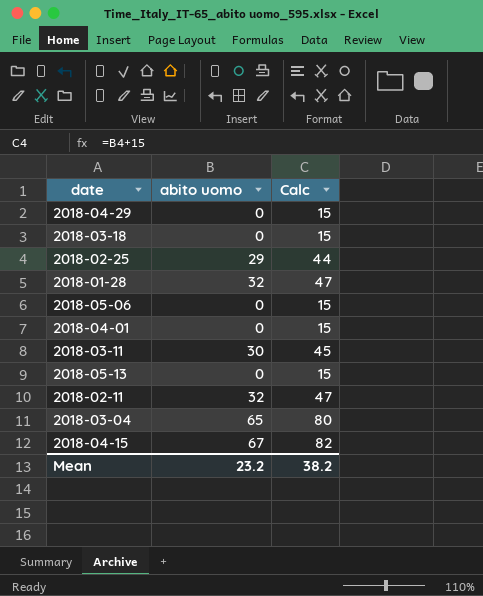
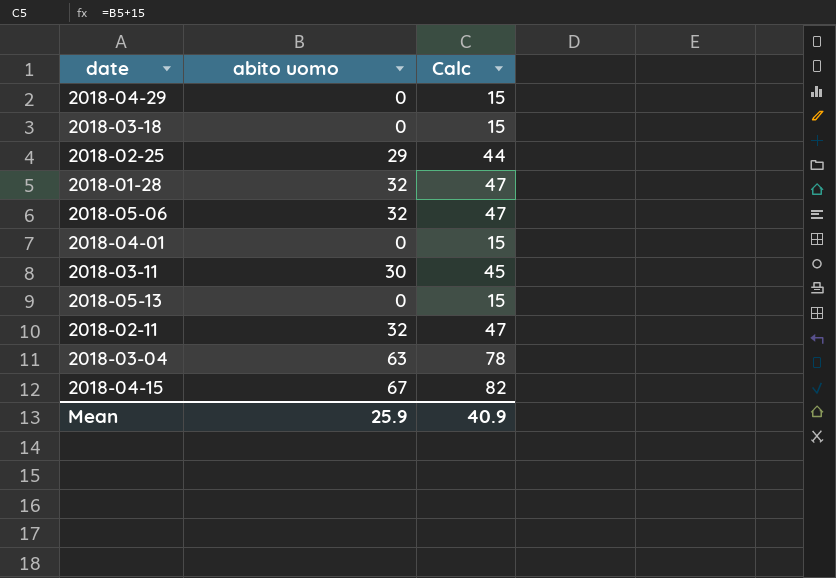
2018-05-06 | abito uomo: 0 -> 32
2018-05-06 | Calc: 15 -> 47
2018-03-04 | abito uomo: 65 -> 63
2018-03-04 | Calc: 80 -> 78
Mean | abito uomo: 23.2 -> 25.9
Mean | Calc: 38.2 -> 40.9

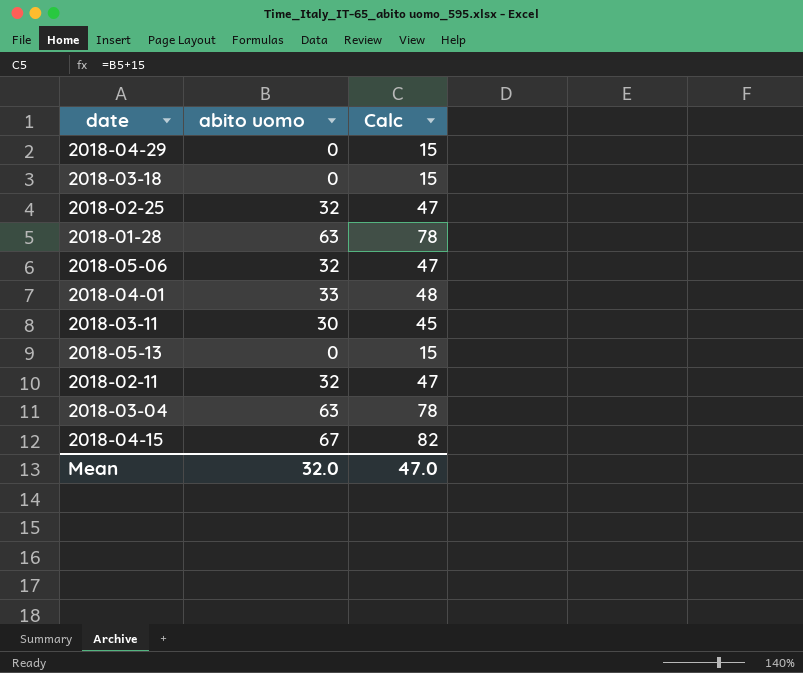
2018-02-25 | abito uomo: 29 -> 32
2018-02-25 | Calc: 44 -> 47
2018-01-28 | abito uomo: 32 -> 63
2018-01-28 | Calc: 47 -> 78
2018-04-01 | abito uomo: 0 -> 33
2018-04-01 | Calc: 15 -> 48
Mean | abito uomo: 25.9 -> 32.0
Mean | Calc: 40.9 -> 47.0

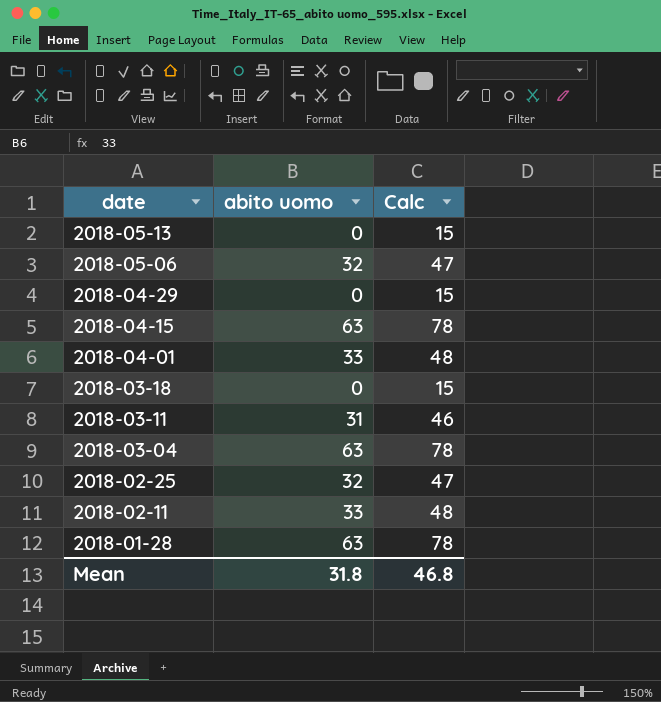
row order: none -> date descending
2018-04-15 | abito uomo: 67 -> 63
2018-04-15 | Calc: 82 -> 78
2018-03-11 | abito uomo: 30 -> 31
2018-03-11 | Calc: 45 -> 46
2018-02-11 | abito uomo: 32 -> 33
2018-02-11 | Calc: 47 -> 48
Mean | abito uomo: 32.0 -> 31.8
Mean | Calc: 47.0 -> 46.8

